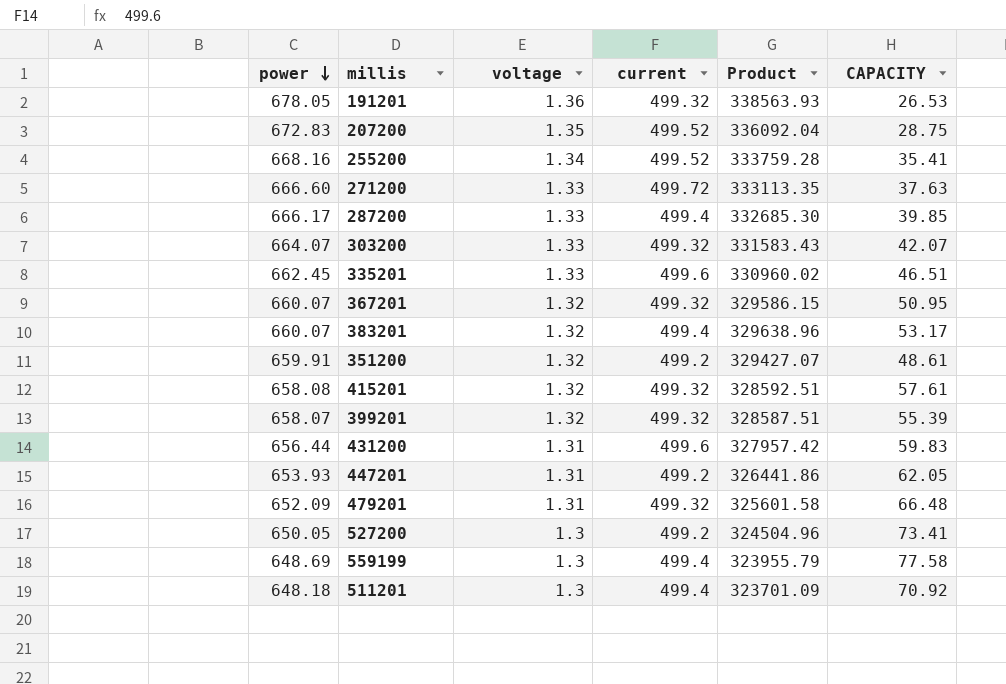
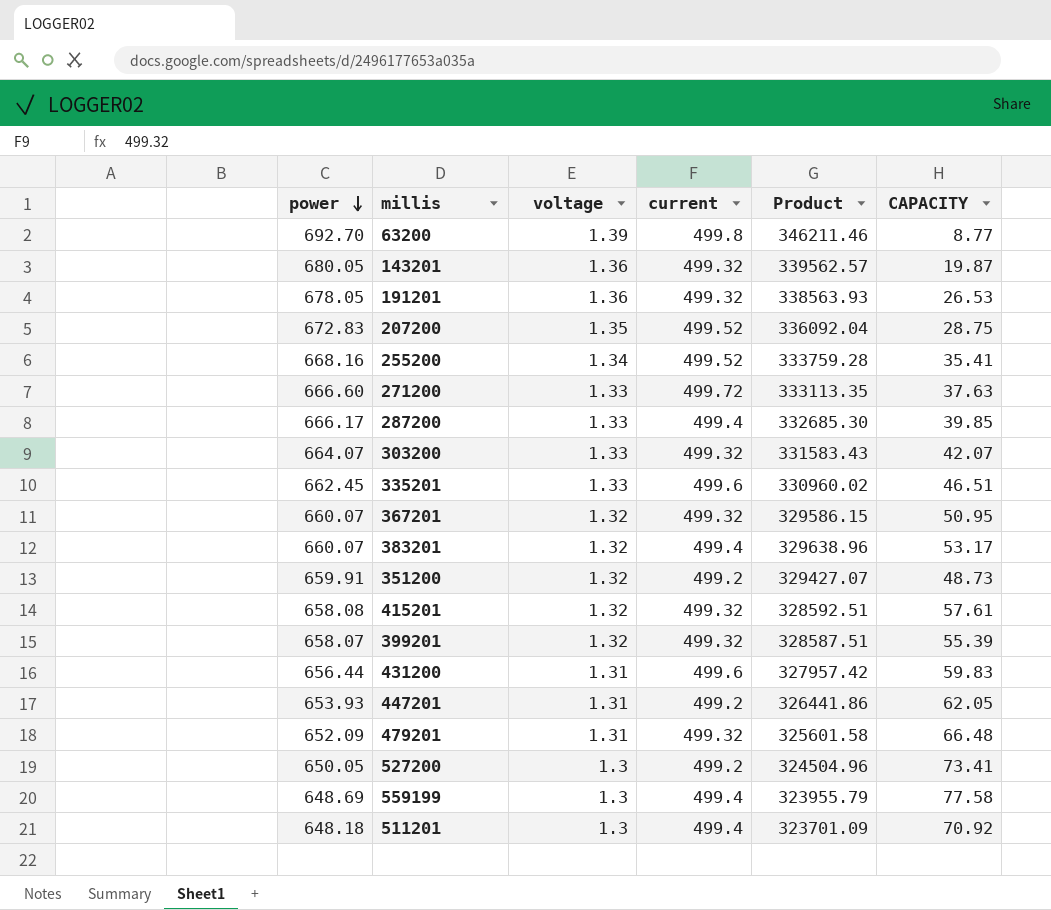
row 63200: none -> 692.70 | 1.39 | 499.8 | 346211.46 | 8.77
row 143201: none -> 680.05 | 1.36 | 499.32 | 339562.57 | 19.87
351200 | CAPACITY: 48.61 -> 48.73

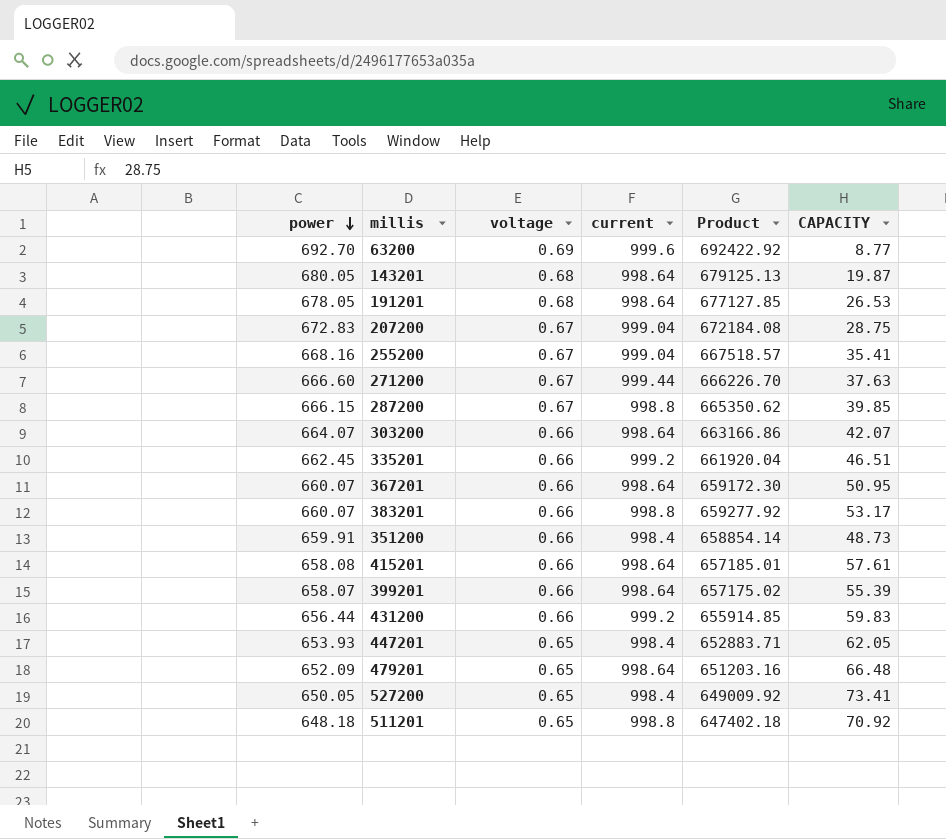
row 559199: 648.69 | 1.3 | 499.4 | 323955.79 | 77.58 -> none
63200 | voltage: 1.39 -> 0.69
63200 | current: 499.8 -> 999.6
63200 | Product: 346211.46 -> 692422.92
143201 | voltage: 1.36 -> 0.68
143201 | current: 499.32 -> 998.64
143201 | Product: 339562.57 -> 679125.13
191201 | voltage: 1.36 -> 0.68
191201 | current: 499.32 -> 998.64
191201 | Product: 338563.93 -> 677127.85
207200 | voltage: 1.35 -> 0.67
207200 | current: 499.52 -> 999.04
207200 | Product: 336092.04 -> 672184.08
255200 | voltage: 1.34 -> 0.67
255200 | current: 499.52 -> 999.04
255200 | Product: 333759.28 -> 667518.57
271200 | voltage: 1.33 -> 0.67
271200 | current: 499.72 -> 999.44
271200 | Product: 333113.35 -> 666226.70
287200 | power: 666.17 -> 666.15
287200 | voltage: 1.33 -> 0.67
287200 | current: 499.4 -> 998.8
287200 | Product: 332685.30 -> 665350.62
303200 | voltage: 1.33 -> 0.66
303200 | current: 499.32 -> 998.64
303200 | Product: 331583.43 -> 663166.86
335201 | voltage: 1.33 -> 0.66
335201 | current: 499.6 -> 999.2
335201 | Product: 330960.02 -> 661920.04
367201 | voltage: 1.32 -> 0.66
367201 | current: 499.32 -> 998.64
367201 | Product: 329586.15 -> 659172.30
383201 | voltage: 1.32 -> 0.66
383201 | current: 499.4 -> 998.8
383201 | Product: 329638.96 -> 659277.92
351200 | voltage: 1.32 -> 0.66
351200 | current: 499.2 -> 998.4
351200 | Product: 329427.07 -> 658854.14
415201 | voltage: 1.32 -> 0.66
415201 | current: 499.32 -> 998.64
415201 | Product: 328592.51 -> 657185.01
399201 | voltage: 1.32 -> 0.66
399201 | current: 499.32 -> 998.64
399201 | Product: 328587.51 -> 657175.02
431200 | voltage: 1.31 -> 0.66
431200 | current: 499.6 -> 999.2
431200 | Product: 327957.42 -> 655914.85
447201 | voltage: 1.31 -> 0.65
447201 | current: 499.2 -> 998.4
447201 | Product: 326441.86 -> 652883.71
479201 | voltage: 1.31 -> 0.65
479201 | current: 499.32 -> 998.64
479201 | Product: 325601.58 -> 651203.16
527200 | voltage: 1.3 -> 0.65
527200 | current: 499.2 -> 998.4
527200 | Product: 324504.96 -> 649009.92
511201 | voltage: 1.3 -> 0.65
511201 | current: 499.4 -> 998.8
511201 | Product: 323701.09 -> 647402.18

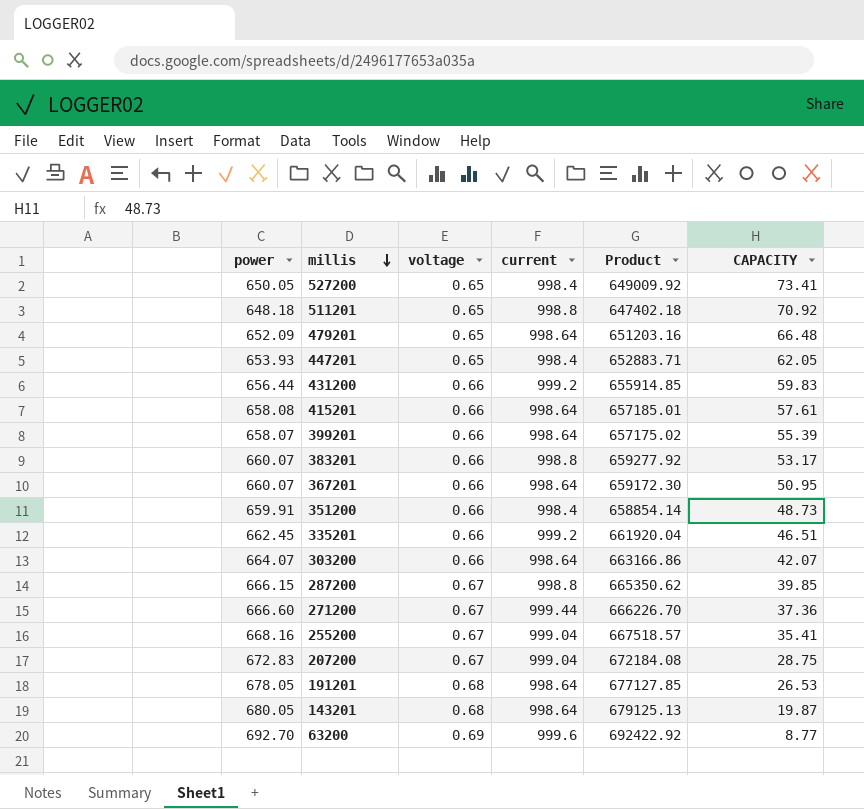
row order: power descending -> millis descending
271200 | CAPACITY: 37.63 -> 37.36

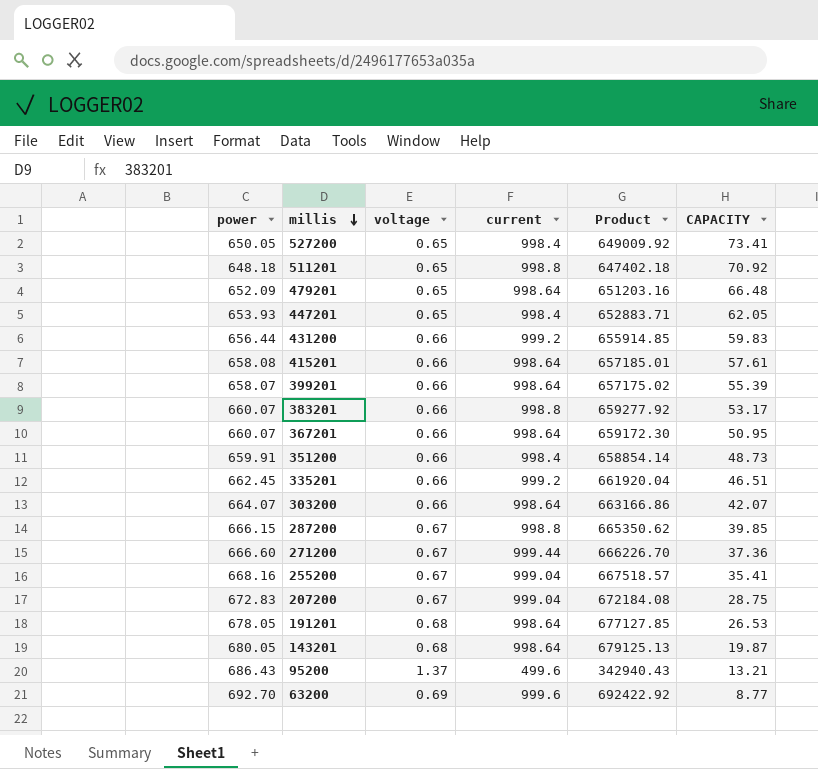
row 95200: none -> 686.43 | 1.37 | 499.6 | 342940.43 | 13.21

